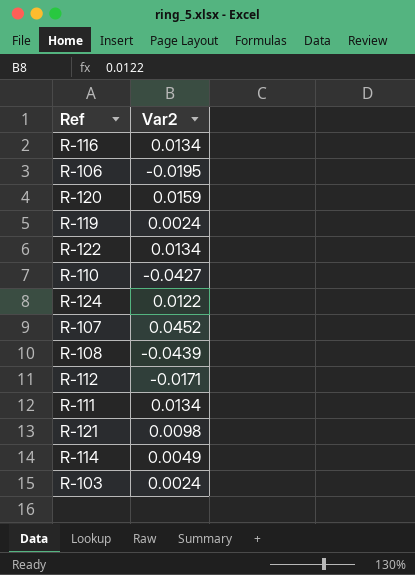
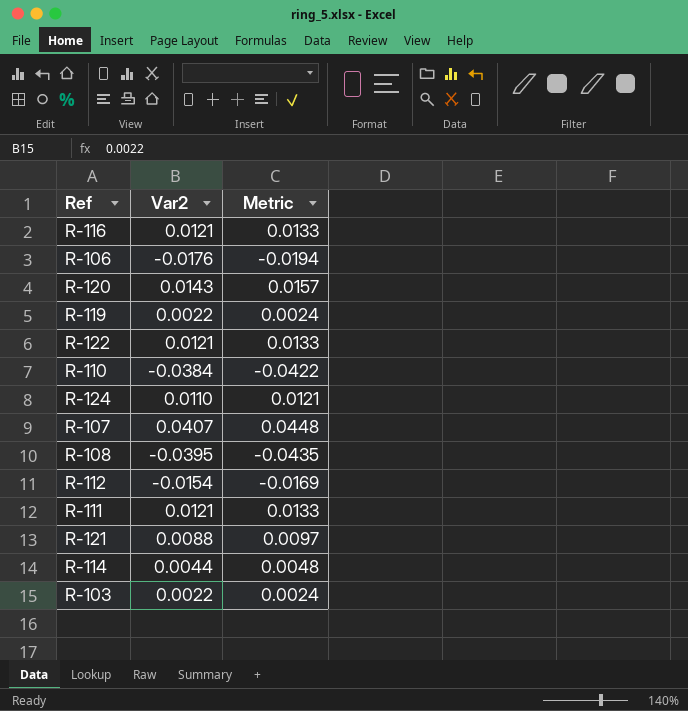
column Metric | formula: none -> [Var2] * 1.1
R-116 | Var2: 0.0134 -> 0.0121
R-106 | Var2: -0.0195 -> -0.0176
R-120 | Var2: 0.0159 -> 0.0143
R-119 | Var2: 0.0024 -> 0.0022
R-122 | Var2: 0.0134 -> 0.0121
R-110 | Var2: -0.0427 -> -0.0384
R-124 | Var2: 0.0122 -> 0.0110
R-107 | Var2: 0.0452 -> 0.0407
R-108 | Var2: -0.0439 -> -0.0395
R-112 | Var2: -0.0171 -> -0.0154
R-111 | Var2: 0.0134 -> 0.0121
R-121 | Var2: 0.0098 -> 0.0088
R-114 | Var2: 0.0049 -> 0.0044
R-103 | Var2: 0.0024 -> 0.0022

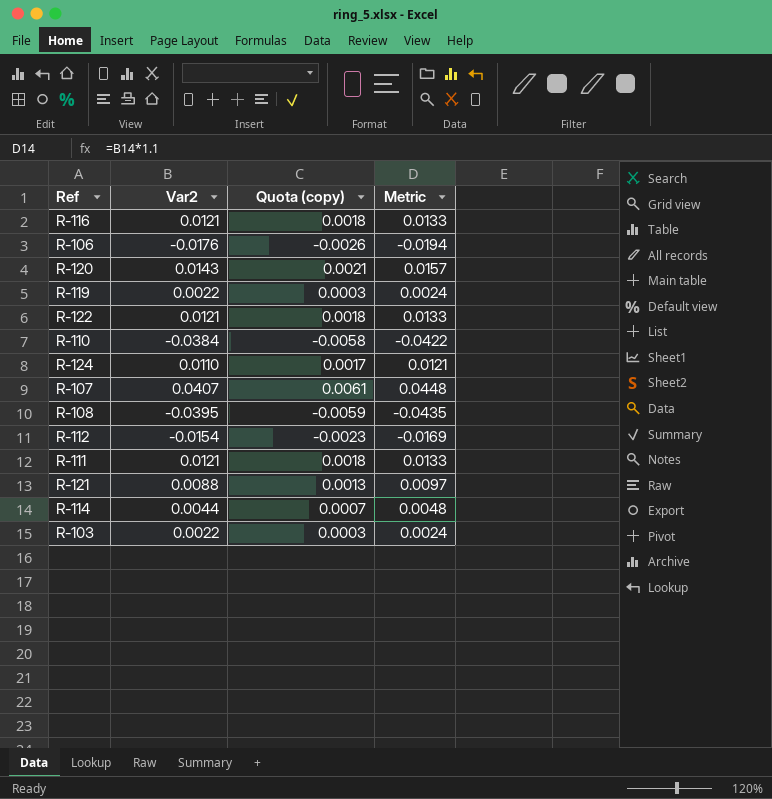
column Quota (copy) | formula: none -> [Var2] * 0.15

